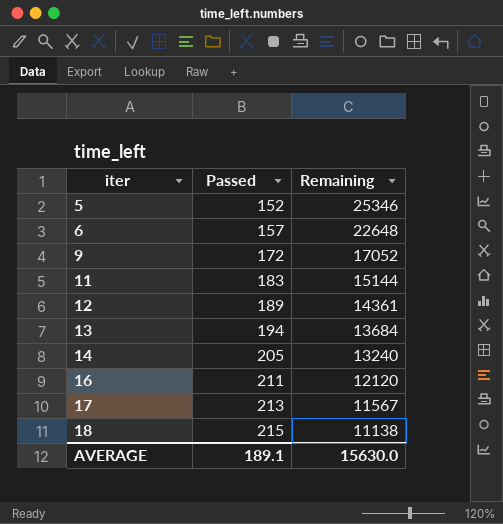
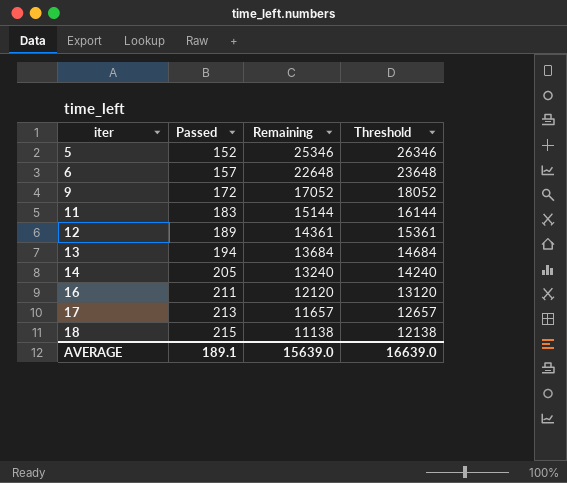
column Threshold | formula: none -> [Remaining] + 1000
17 | Remaining: 11567 -> 11657
AVERAGE | Remaining: 15630.0 -> 15639.0

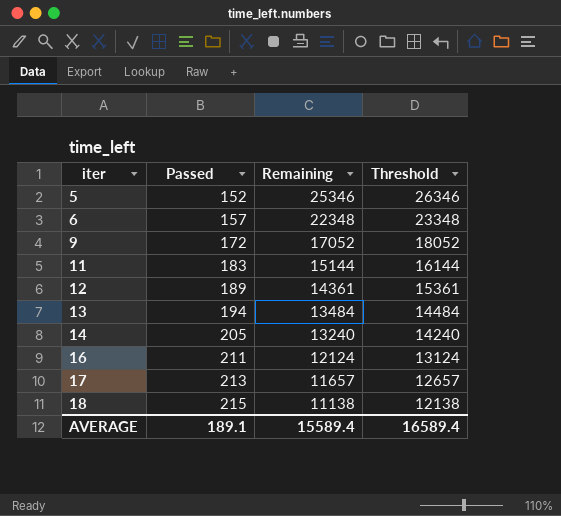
6 | Remaining: 22648 -> 22348
6 | Threshold: 23648 -> 23348
13 | Remaining: 13684 -> 13484
13 | Threshold: 14684 -> 14484
16 | Remaining: 12120 -> 12124
16 | Threshold: 13120 -> 13124
AVERAGE | Remaining: 15639.0 -> 15589.4
AVERAGE | Threshold: 16639.0 -> 16589.4

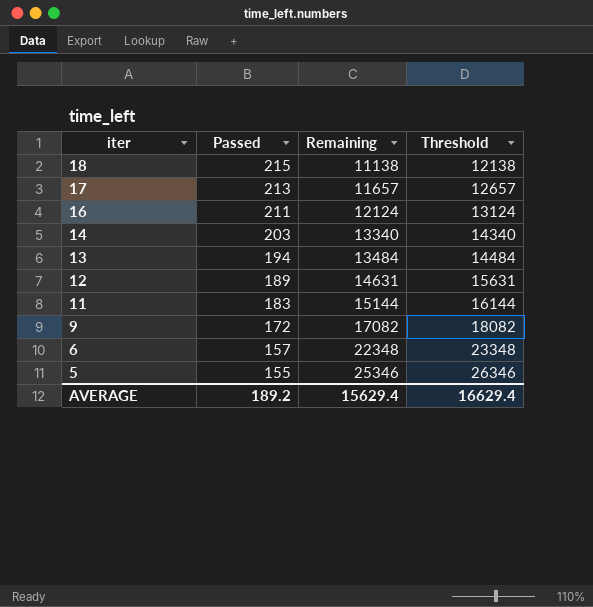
row order: iter ascending -> iter descending
14 | Passed: 205 -> 203
14 | Remaining: 13240 -> 13340
14 | Threshold: 14240 -> 14340
12 | Remaining: 14361 -> 14631
12 | Threshold: 15361 -> 15631
9 | Remaining: 17052 -> 17082
9 | Threshold: 18052 -> 18082
5 | Passed: 152 -> 155
AVERAGE | Passed: 189.1 -> 189.2
AVERAGE | Remaining: 15589.4 -> 15629.4
AVERAGE | Threshold: 16589.4 -> 16629.4

